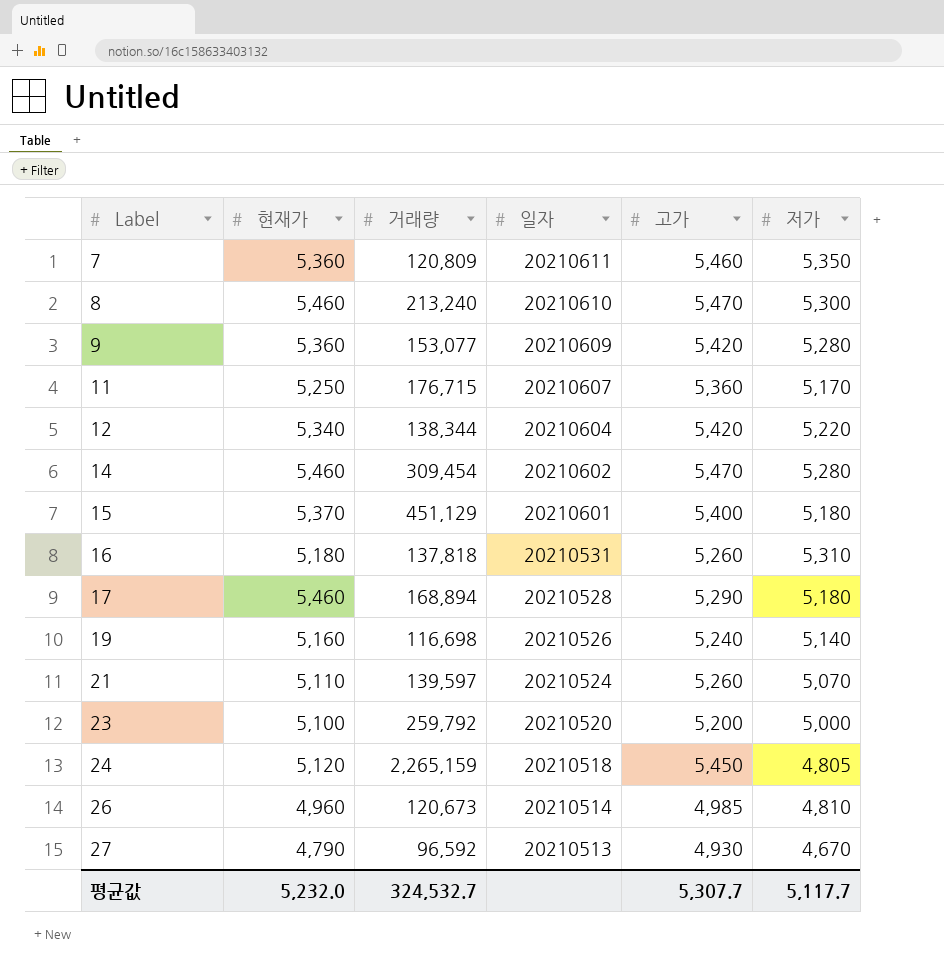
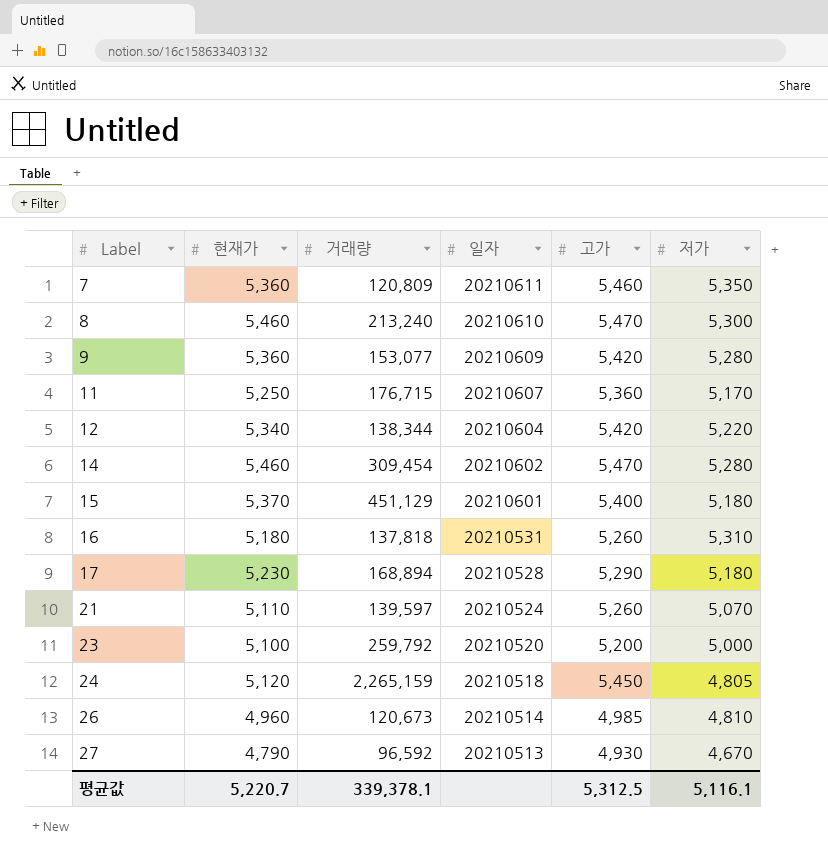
row 19: 5,160 | 116,698 | 20210526 | 5,240 | 5,140 -> none
17 | 현재가: 5,460 -> 5,230
평균값 | 현재가: 5,232.0 -> 5,220.7
평균값 | 거래량: 324,532.7 -> 339,378.1
평균값 | 고가: 5,307.7 -> 5,312.5
평균값 | 저가: 5,117.7 -> 5,116.1

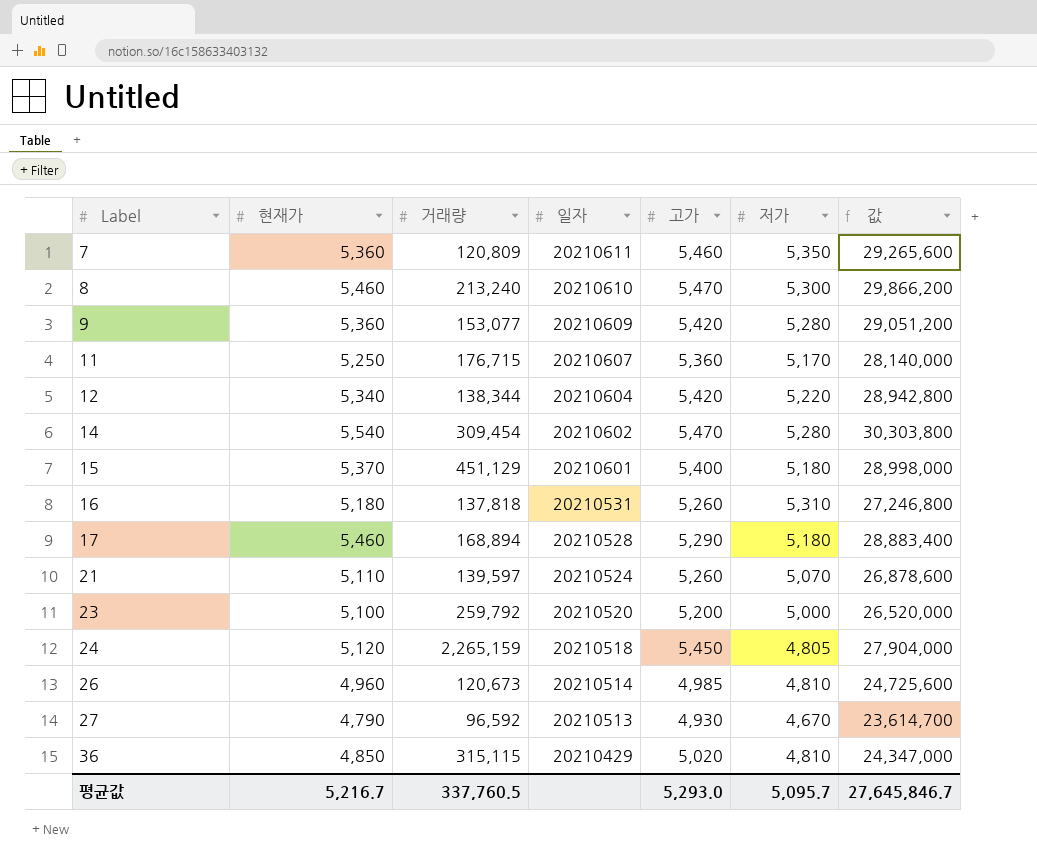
column 값 | formula: none -> [현재가] * [고가]
14 | 현재가: 5,460 -> 5,540
17 | 현재가: 5,230 -> 5,460
row 36: none -> 4,850 | 315,115 | 20210429 | 5,020 | 4,810 | 24,347,000
평균값 | 현재가: 5,220.7 -> 5,216.7
평균값 | 거래량: 339,378.1 -> 337,760.5
평균값 | 고가: 5,312.5 -> 5,293.0
평균값 | 저가: 5,116.1 -> 5,095.7

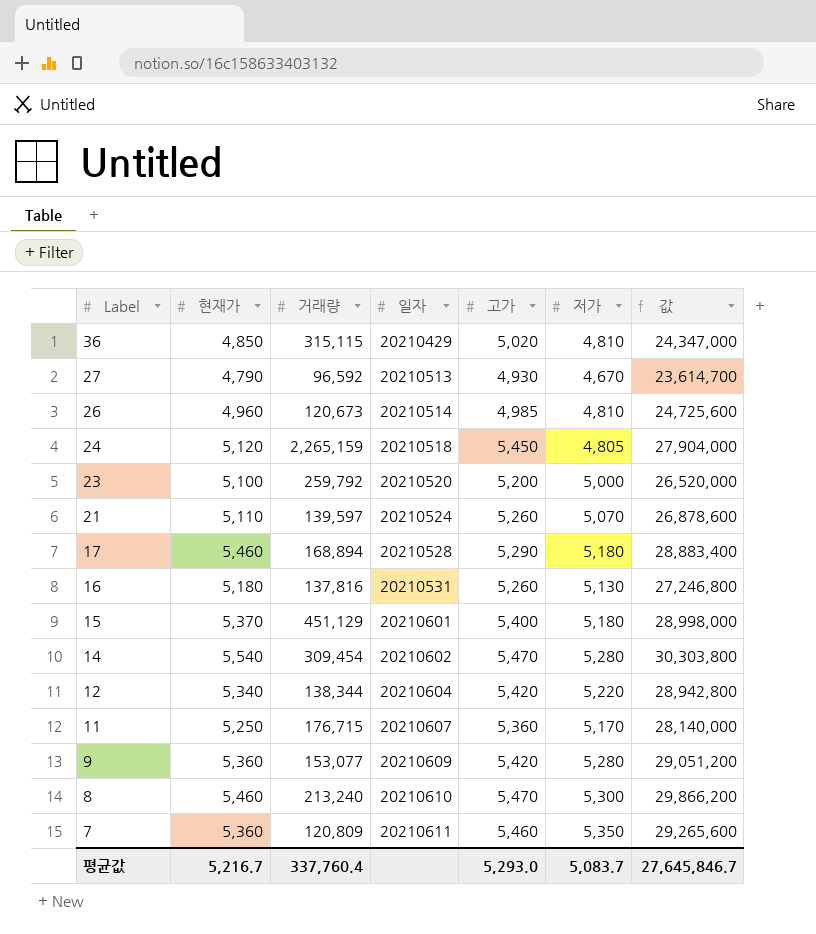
row order: Label ascending -> Label descending
16 | 거래량: 137,818 -> 137,816
16 | 저가: 5,310 -> 5,130
평균값 | 거래량: 337,760.5 -> 337,760.4
평균값 | 저가: 5,095.7 -> 5,083.7

